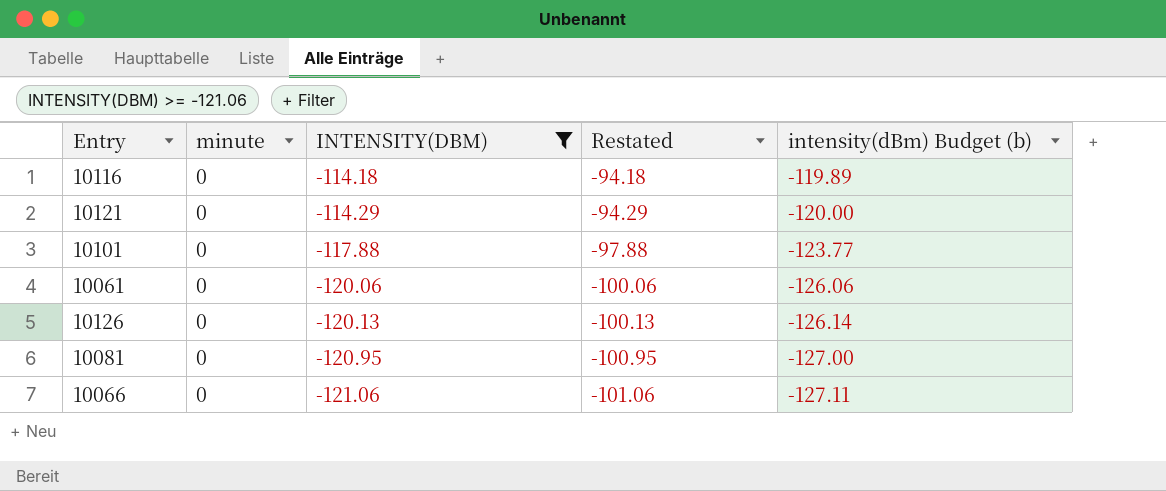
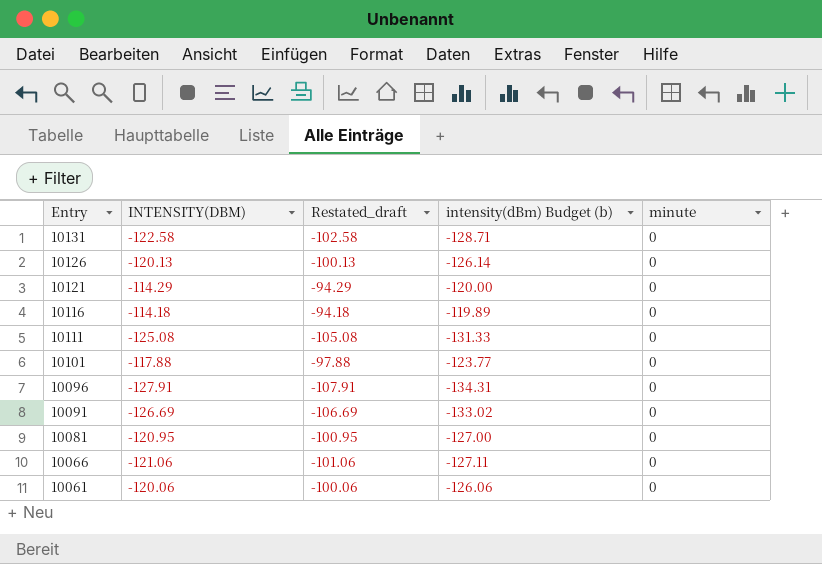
filter: INTENSITY(DBM) >= -121.06 -> none
row order: INTENSITY(DBM) descending -> Entry descending
column name: Restated -> Restated_draft
column minute | position: 2 -> 5

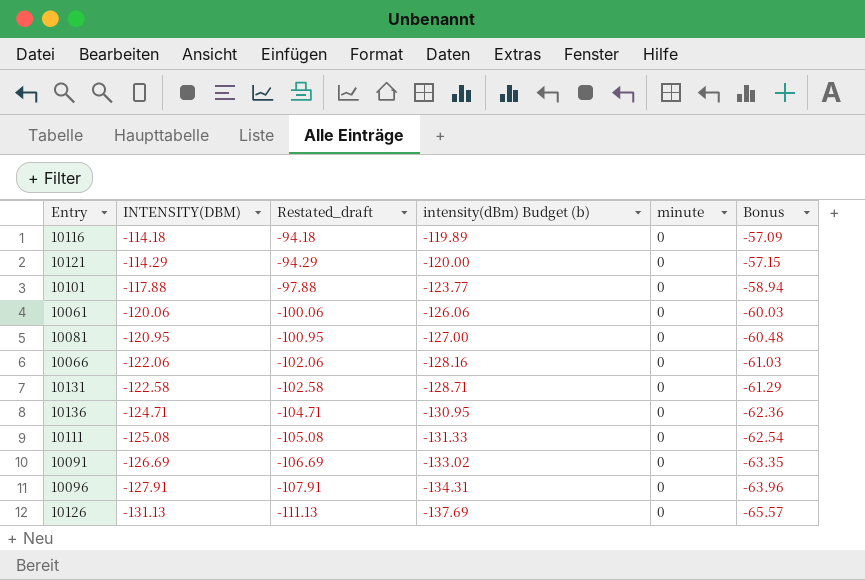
row order: Entry descending -> INTENSITY(DBM) descending
column Bonus | formula: none -> [INTENSITY(DBM)] * 0.5
10066 | INTENSITY(DBM): -121.06 -> -122.06
10066 | Restated_draft: -101.06 -> -102.06
10066 | intensity(dBm) Budget (b): -127.11 -> -128.16
row 10136: none -> -124.71 | -104.71 | -130.95 | 0 | -62.36
10126 | INTENSITY(DBM): -120.13 -> -131.13
10126 | Restated_draft: -100.13 -> -111.13
10126 | intensity(dBm) Budget (b): -126.14 -> -137.69

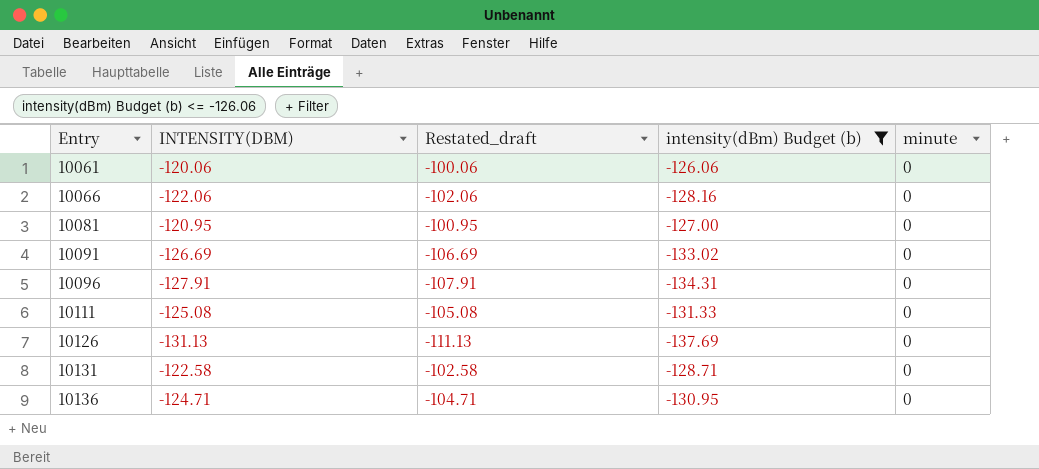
filter: none -> intensity(dBm) Budget (b) <= -126.06
row order: INTENSITY(DBM) descending -> Entry ascending
column Bonus | formula: [INTENSITY(DBM)] * 0.5 -> none

